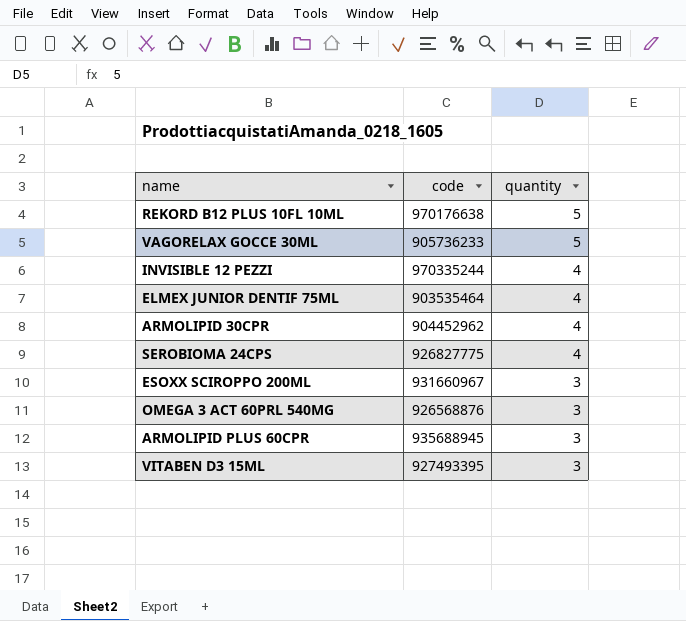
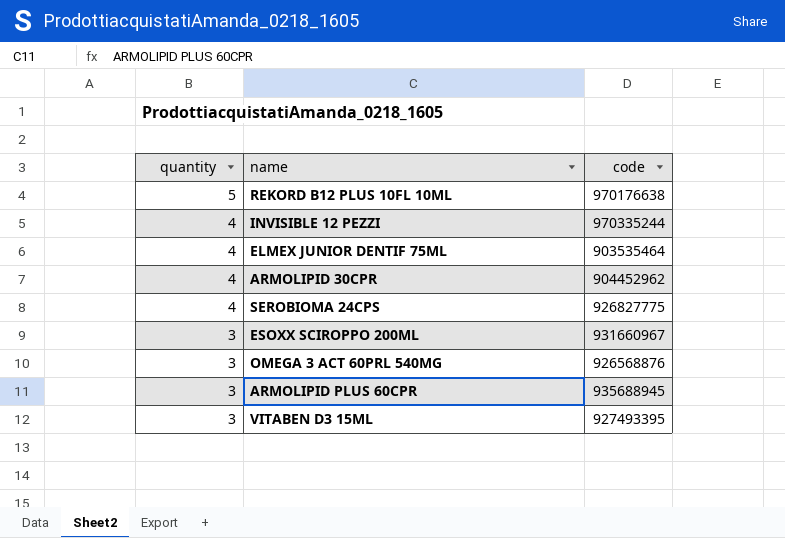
column quantity | position: 3 -> 1
row VAGORELAX GOCCE 30ML: 905736233 | 5 -> none

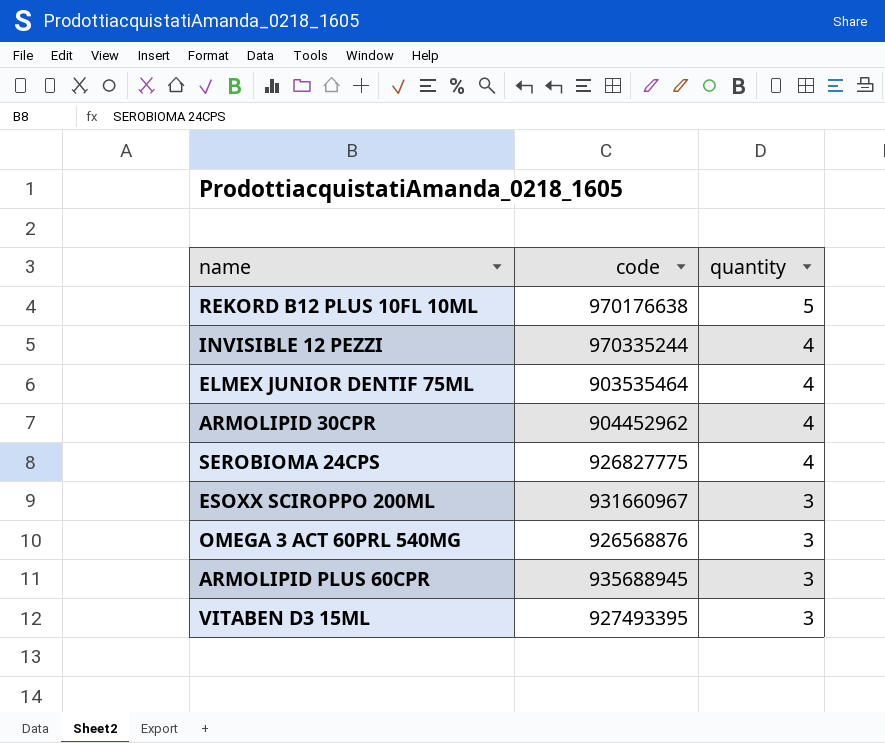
column quantity | position: 1 -> 3

